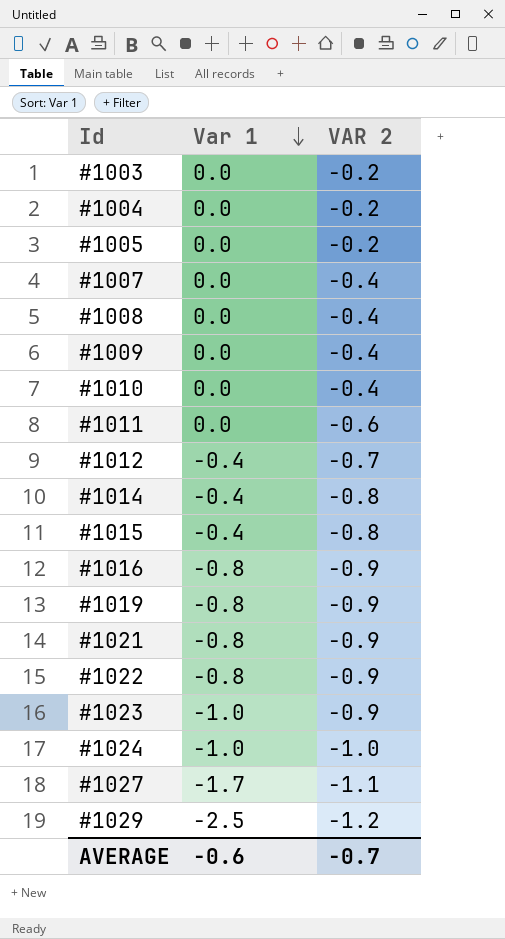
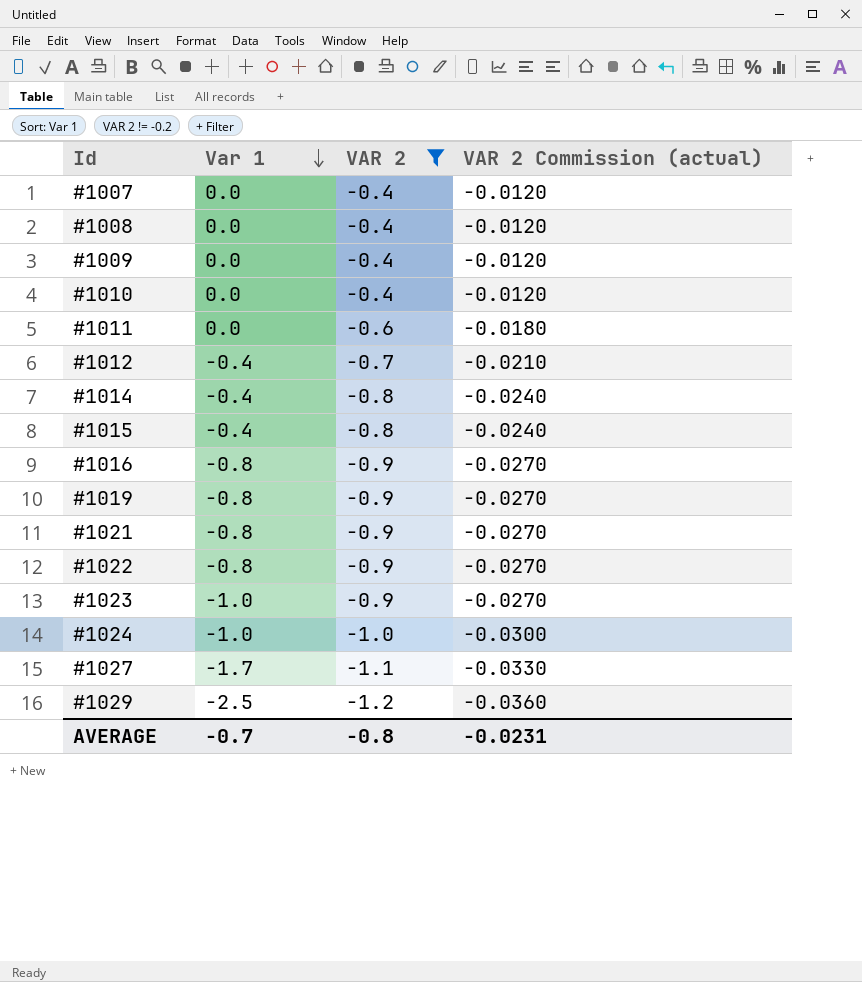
filter: none -> VAR 2 != -0.2
column VAR 2 Commission (actual) | formula: none -> [VAR 2] * 0.03
AVERAGE | Var 1: -0.6 -> -0.7
AVERAGE | VAR 2: -0.7 -> -0.8

